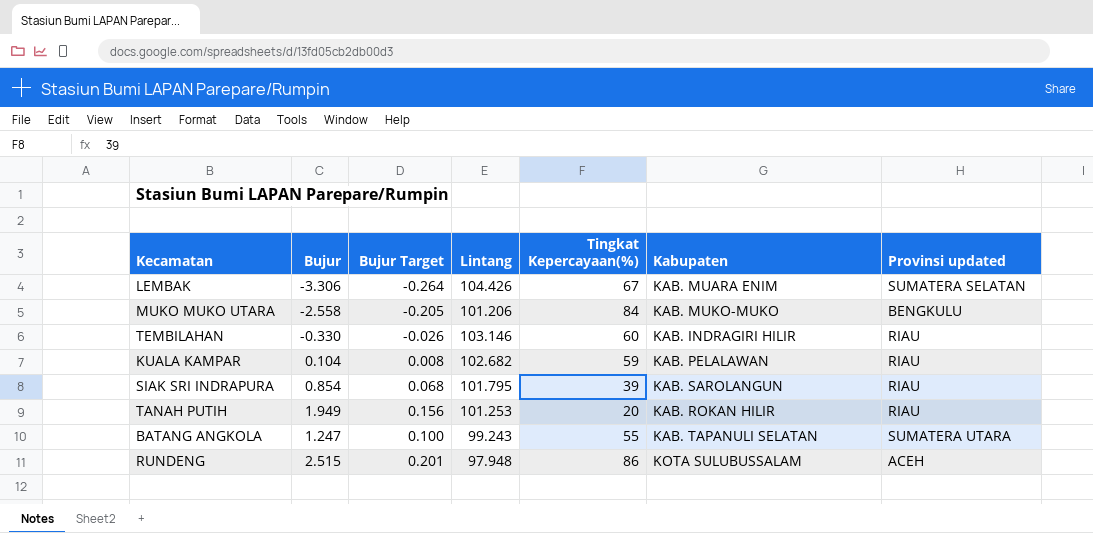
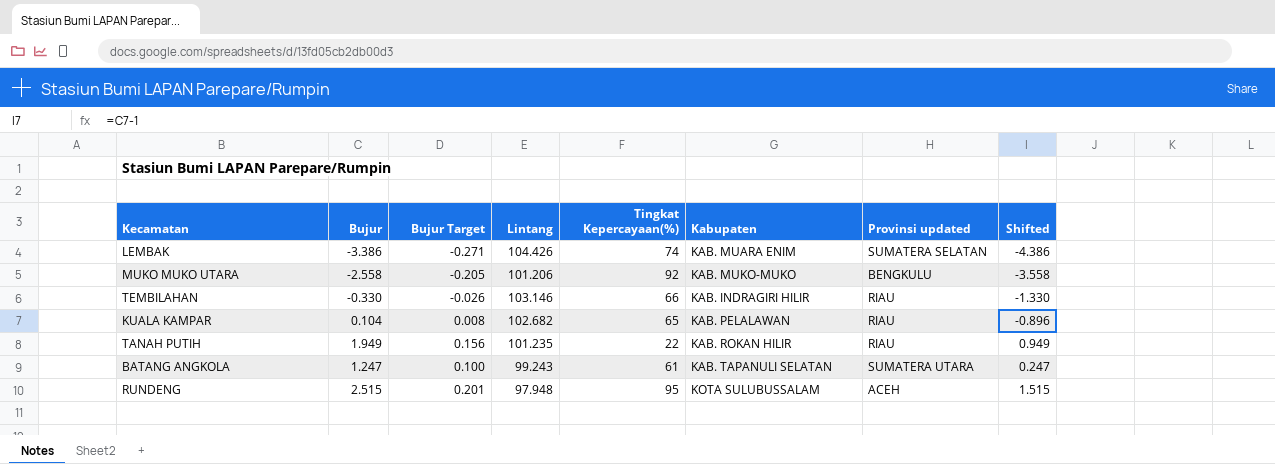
column Shifted | formula: none -> [Bujur] - 1
row SIAK SRI INDRAPURA: 0.854 | 0.068 | 101.795 | 39 | KAB. SAROLANGUN | RIAU -> none
LEMBAK | Bujur: -3.306 -> -3.386
LEMBAK | Bujur Target: -0.264 -> -0.271
LEMBAK | Tingkat Kepercayaan(%): 67 -> 74
MUKO MUKO UTARA | Tingkat Kepercayaan(%): 84 -> 92
TEMBILAHAN | Tingkat Kepercayaan(%): 60 -> 66
KUALA KAMPAR | Tingkat Kepercayaan(%): 59 -> 65
TANAH PUTIH | Lintang: 101.253 -> 101.235
TANAH PUTIH | Tingkat Kepercayaan(%): 20 -> 22
BATANG ANGKOLA | Tingkat Kepercayaan(%): 55 -> 61
RUNDENG | Tingkat Kepercayaan(%): 86 -> 95

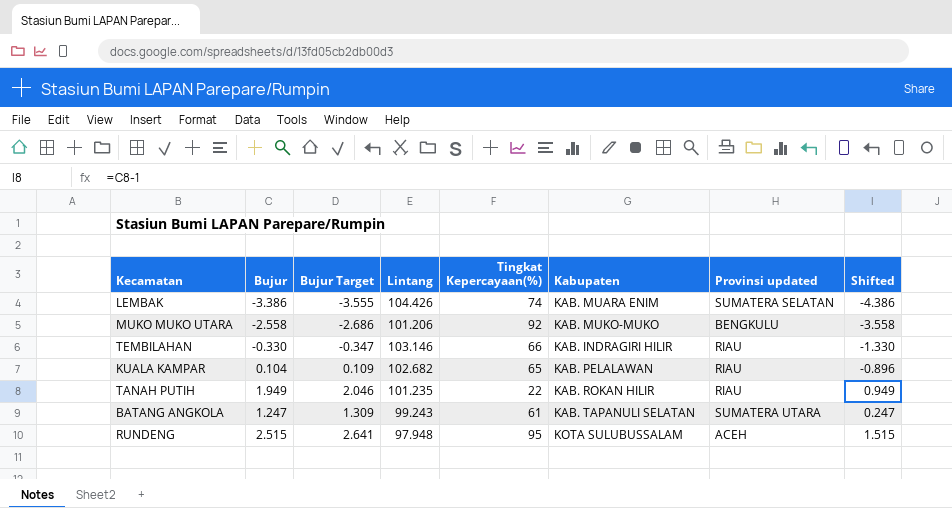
column Bujur Target | formula: [Bujur] * 0.08 -> [Bujur] * 1.05

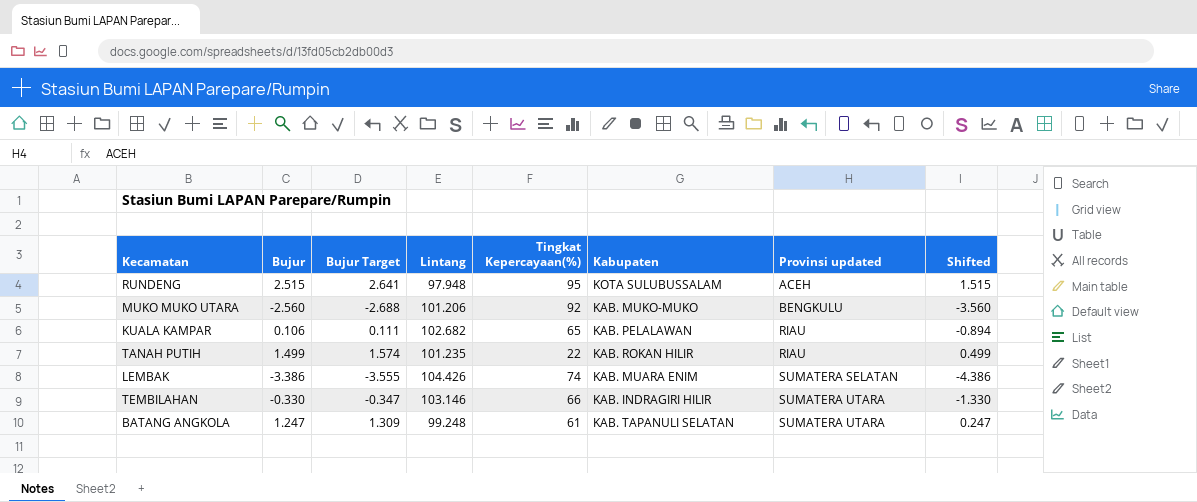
row order: none -> Provinsi updated ascending
MUKO MUKO UTARA | Bujur: -2.558 -> -2.560
MUKO MUKO UTARA | Bujur Target: -2.686 -> -2.688
MUKO MUKO UTARA | Shifted: -3.558 -> -3.560
KUALA KAMPAR | Bujur: 0.104 -> 0.106
KUALA KAMPAR | Bujur Target: 0.109 -> 0.111
KUALA KAMPAR | Shifted: -0.896 -> -0.894
TANAH PUTIH | Bujur: 1.949 -> 1.499
TANAH PUTIH | Bujur Target: 2.046 -> 1.574
TANAH PUTIH | Shifted: 0.949 -> 0.499
TEMBILAHAN | Provinsi updated: RIAU -> SUMATERA UTARA
BATANG ANGKOLA | Lintang: 99.243 -> 99.248

